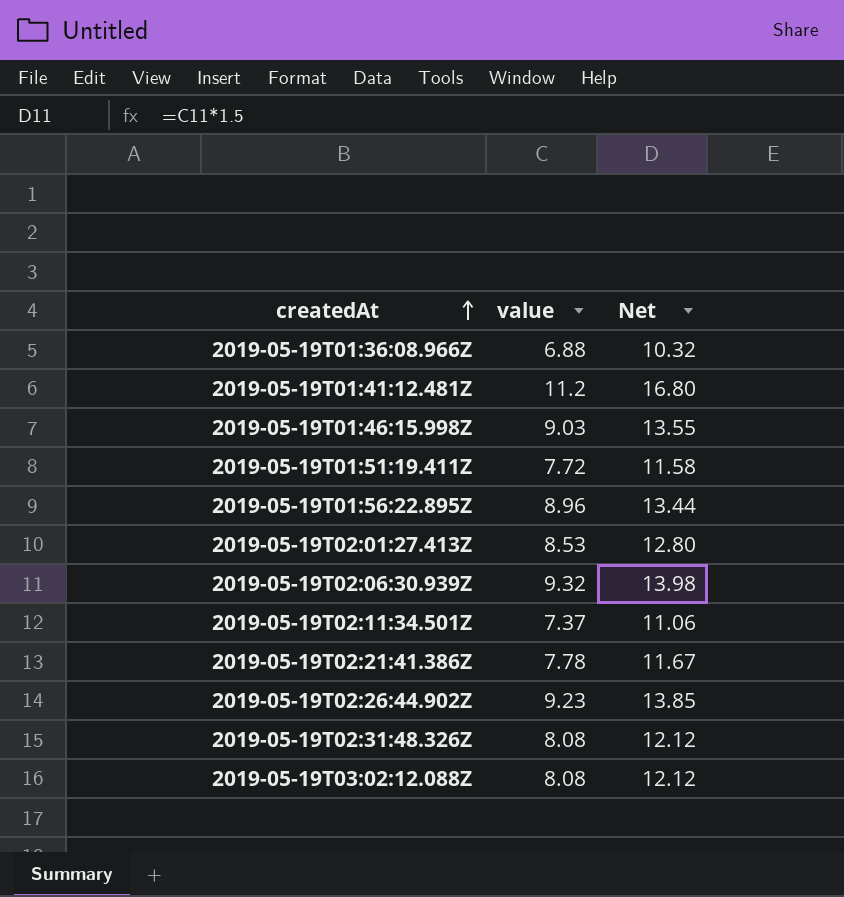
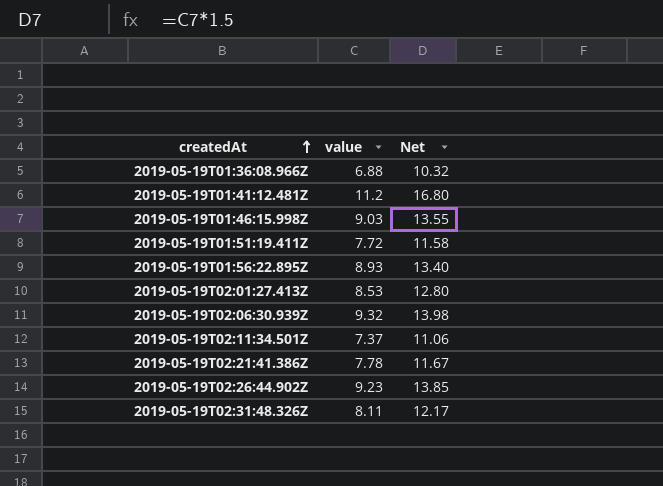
row 2019-05-19T03:02:12.088Z: 8.08 | 12.12 -> none
2019-05-19T01:56:22.895Z | value: 8.96 -> 8.93
2019-05-19T01:56:22.895Z | Net: 13.44 -> 13.40
2019-05-19T02:31:48.326Z | value: 8.08 -> 8.11
2019-05-19T02:31:48.326Z | Net: 12.12 -> 12.17

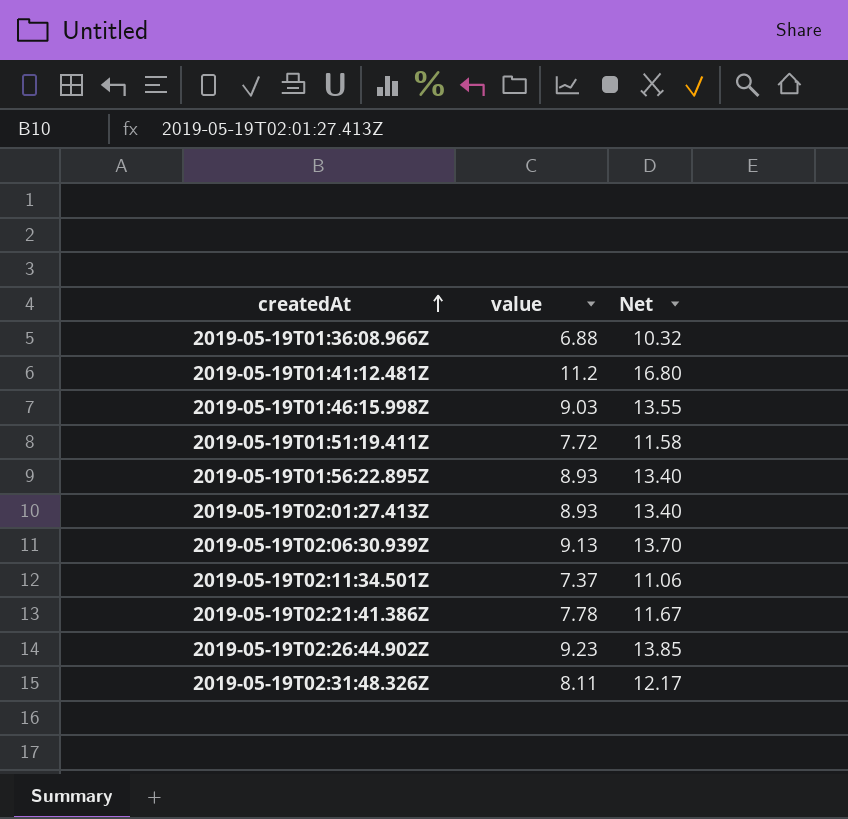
2019-05-19T02:01:27.413Z | value: 8.53 -> 8.93
2019-05-19T02:01:27.413Z | Net: 12.80 -> 13.40
2019-05-19T02:06:30.939Z | value: 9.32 -> 9.13
2019-05-19T02:06:30.939Z | Net: 13.98 -> 13.70

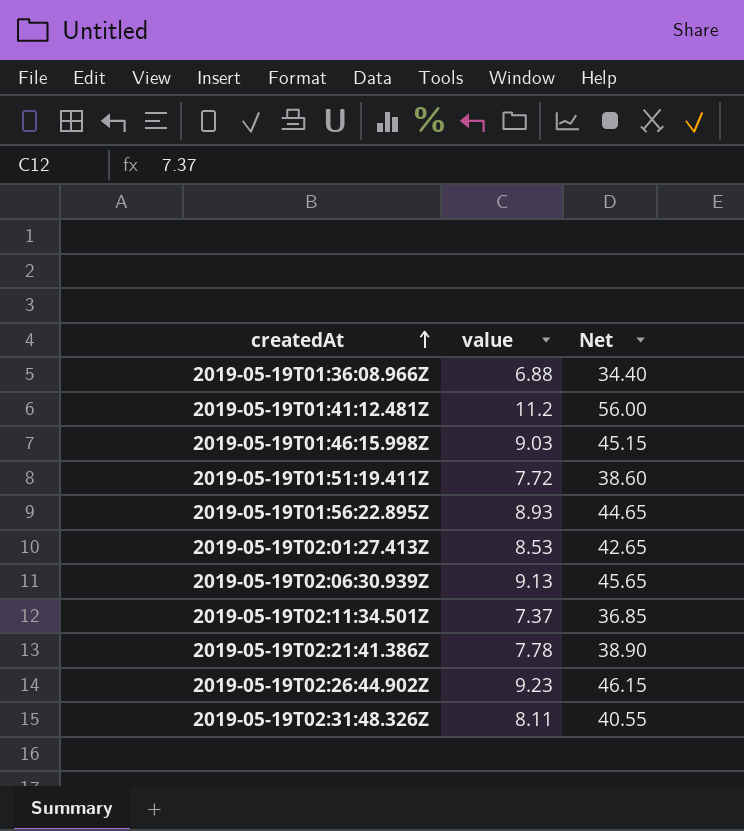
column Net | formula: [value] * 1.5 -> [value] * 5
2019-05-19T02:01:27.413Z | value: 8.93 -> 8.53

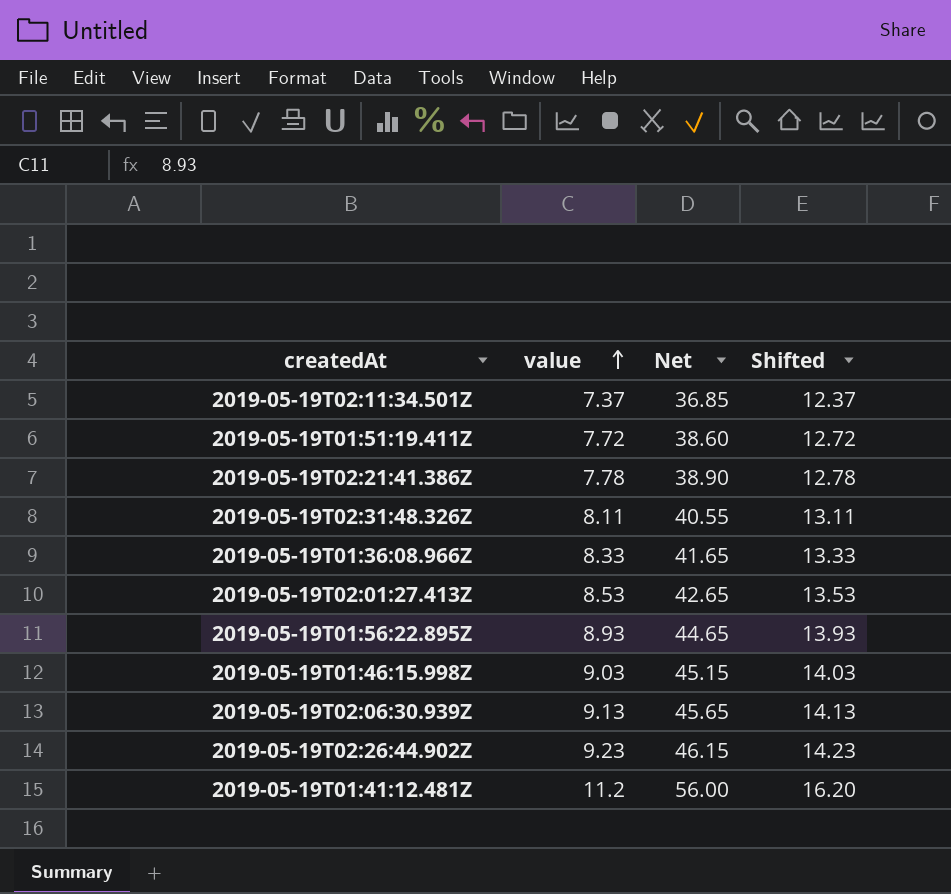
row order: createdAt ascending -> value ascending
column Shifted | formula: none -> [value] + 5
2019-05-19T01:36:08.966Z | value: 6.88 -> 8.33
2019-05-19T01:36:08.966Z | Net: 34.40 -> 41.65

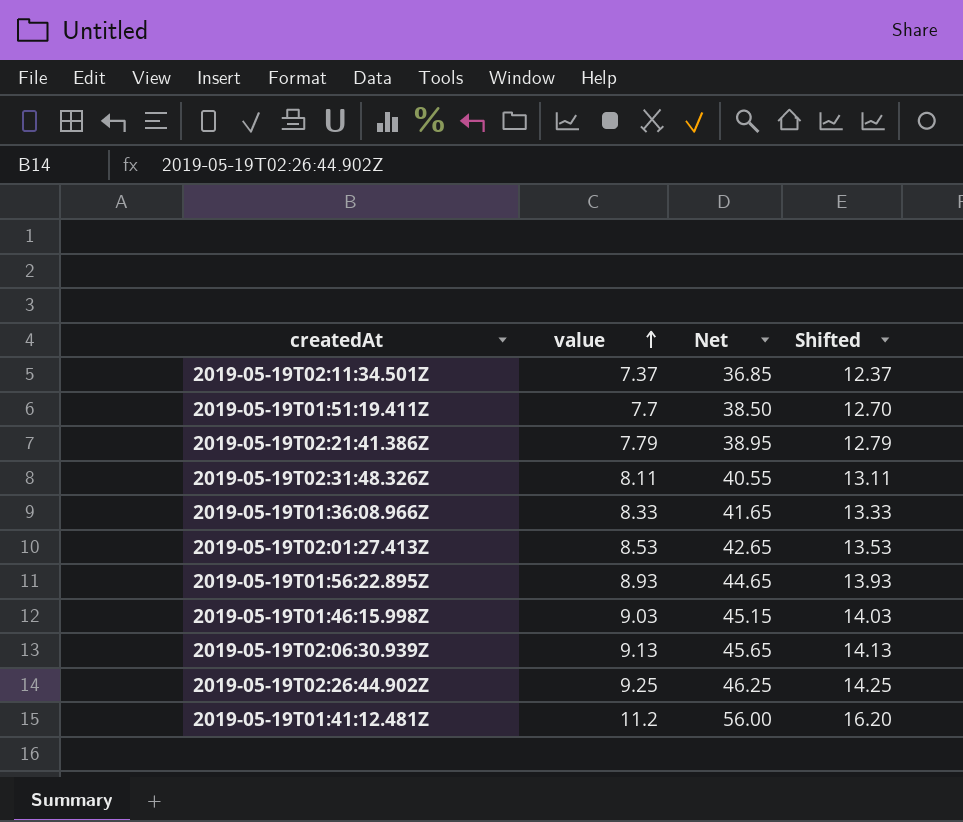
2019-05-19T01:51:19.411Z | value: 7.72 -> 7.7
2019-05-19T01:51:19.411Z | Net: 38.60 -> 38.50
2019-05-19T01:51:19.411Z | Shifted: 12.72 -> 12.70
2019-05-19T02:21:41.386Z | value: 7.78 -> 7.79
2019-05-19T02:21:41.386Z | Net: 38.90 -> 38.95
2019-05-19T02:21:41.386Z | Shifted: 12.78 -> 12.79
2019-05-19T02:26:44.902Z | value: 9.23 -> 9.25
2019-05-19T02:26:44.902Z | Net: 46.15 -> 46.25
2019-05-19T02:26:44.902Z | Shifted: 14.23 -> 14.25

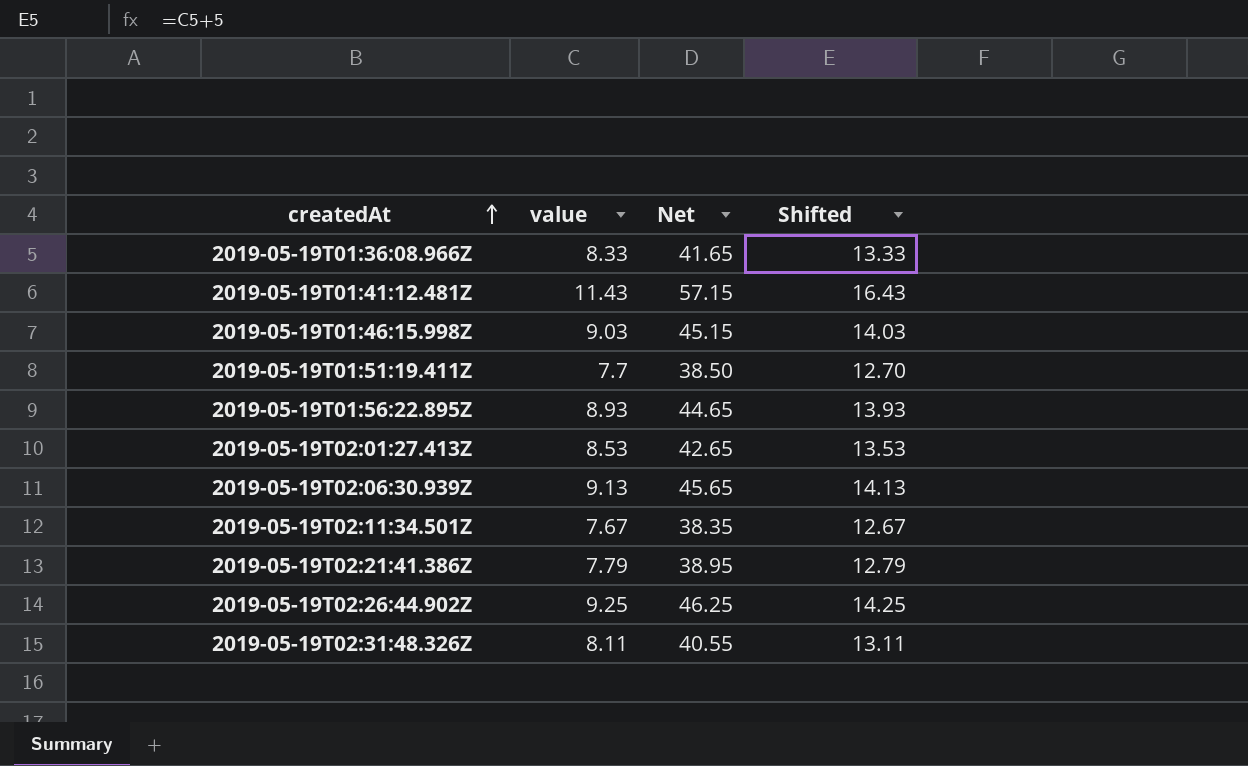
row order: value ascending -> createdAt ascending
2019-05-19T01:41:12.481Z | value: 11.2 -> 11.43
2019-05-19T01:41:12.481Z | Net: 56.00 -> 57.15
2019-05-19T01:41:12.481Z | Shifted: 16.20 -> 16.43
2019-05-19T02:11:34.501Z | value: 7.37 -> 7.67
2019-05-19T02:11:34.501Z | Net: 36.85 -> 38.35
2019-05-19T02:11:34.501Z | Shifted: 12.37 -> 12.67

